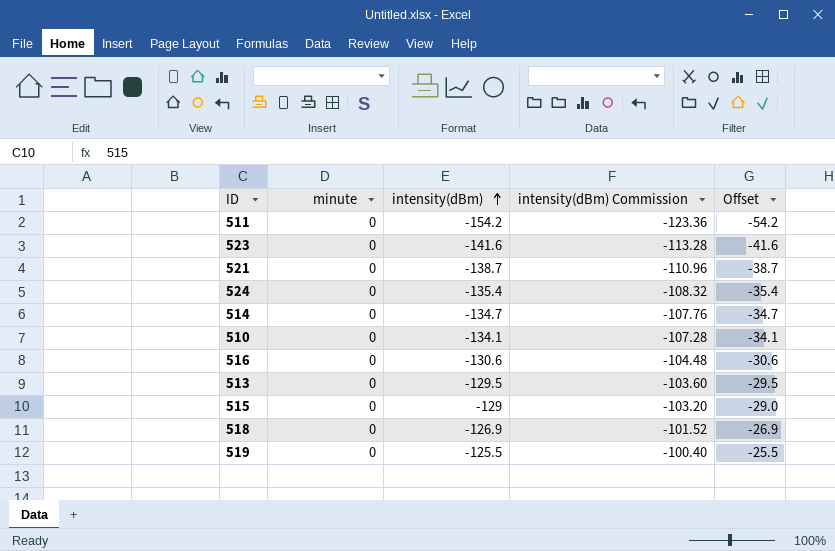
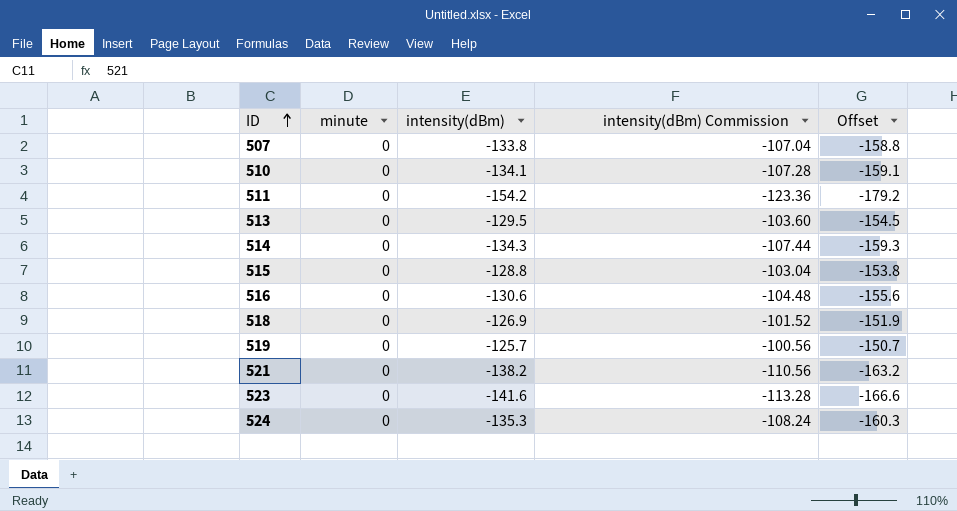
row order: intensity(dBm) ascending -> ID ascending
column Offset | formula: [intensity(dBm)] + 100 -> [intensity(dBm)] - 25
row 507: none -> 0 | -133.8 | -107.04 | -158.8
514 | intensity(dBm): -134.7 -> -134.3
514 | intensity(dBm) Commission: -107.76 -> -107.44
515 | intensity(dBm): -129 -> -128.8
515 | intensity(dBm) Commission: -103.20 -> -103.04
519 | intensity(dBm): -125.5 -> -125.7
519 | intensity(dBm) Commission: -100.40 -> -100.56
521 | intensity(dBm): -138.7 -> -138.2
521 | intensity(dBm) Commission: -110.96 -> -110.56
524 | intensity(dBm): -135.4 -> -135.3
524 | intensity(dBm) Commission: -108.32 -> -108.24

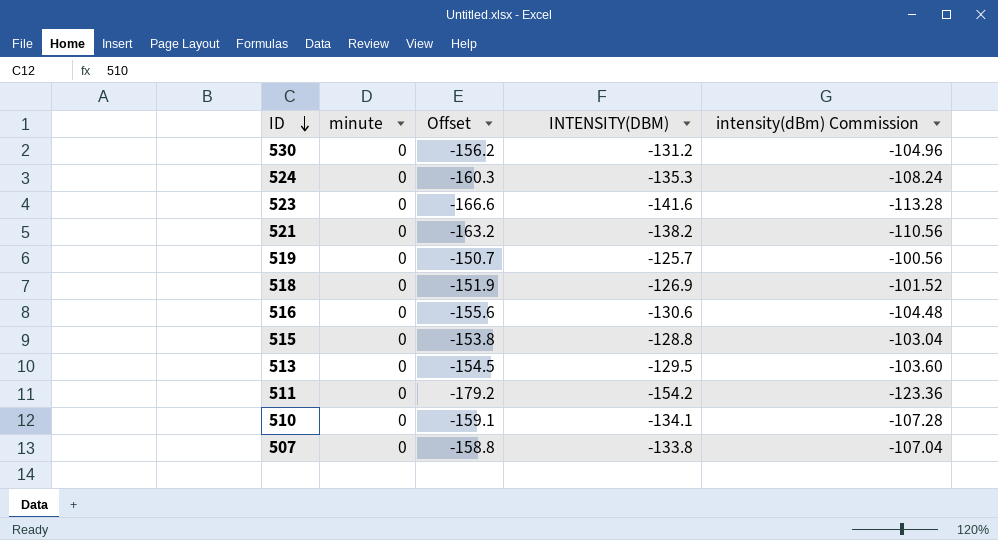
row order: ID ascending -> ID descending
column Offset | position: 5 -> 3
column name: intensity(dBm) -> INTENSITY(DBM)
row 514: 0 | -134.3 | -107.44 | -159.3 -> none
row 530: none -> 0 | -156.2 | -131.2 | -104.96

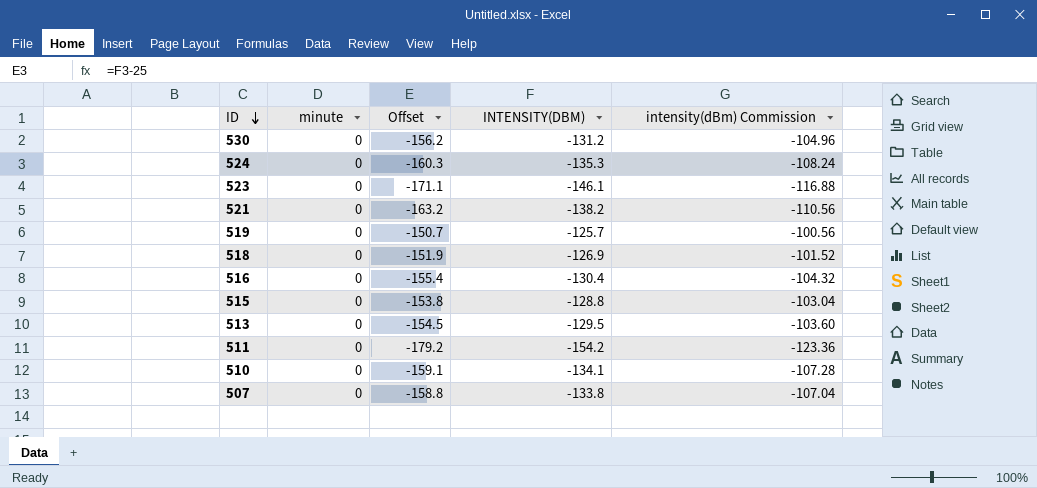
523 | Offset: -166.6 -> -171.1
523 | INTENSITY(DBM): -141.6 -> -146.1
523 | intensity(dBm) Commission: -113.28 -> -116.88
516 | Offset: -155.6 -> -155.4
516 | INTENSITY(DBM): -130.6 -> -130.4
516 | intensity(dBm) Commission: -104.48 -> -104.32

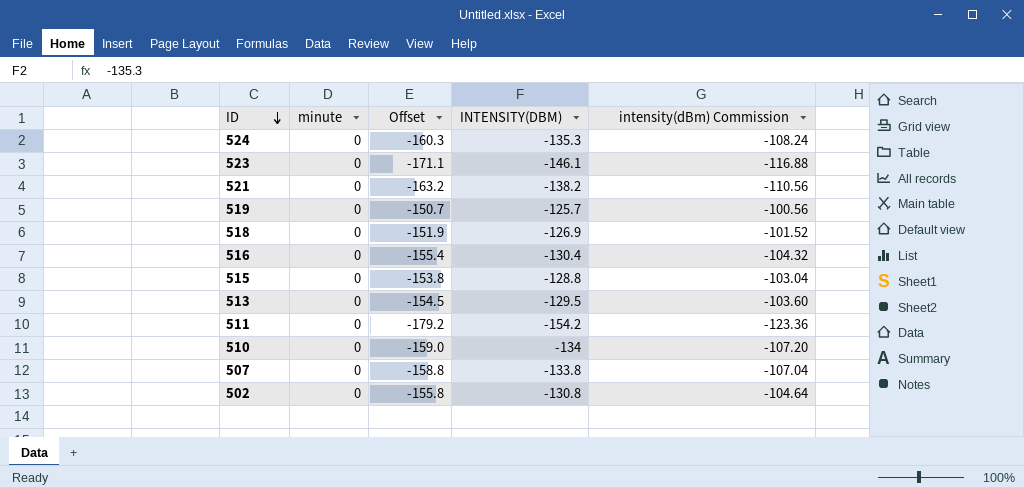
row 530: 0 | -156.2 | -131.2 | -104.96 -> none
510 | Offset: -159.1 -> -159.0
510 | INTENSITY(DBM): -134.1 -> -134
510 | intensity(dBm) Commission: -107.28 -> -107.20
row 502: none -> 0 | -155.8 | -130.8 | -104.64

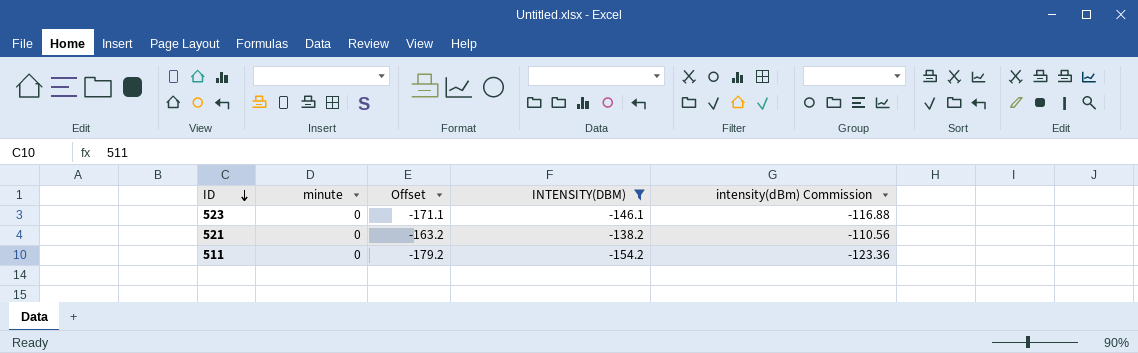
filter: none -> INTENSITY(DBM) <= -138.2

